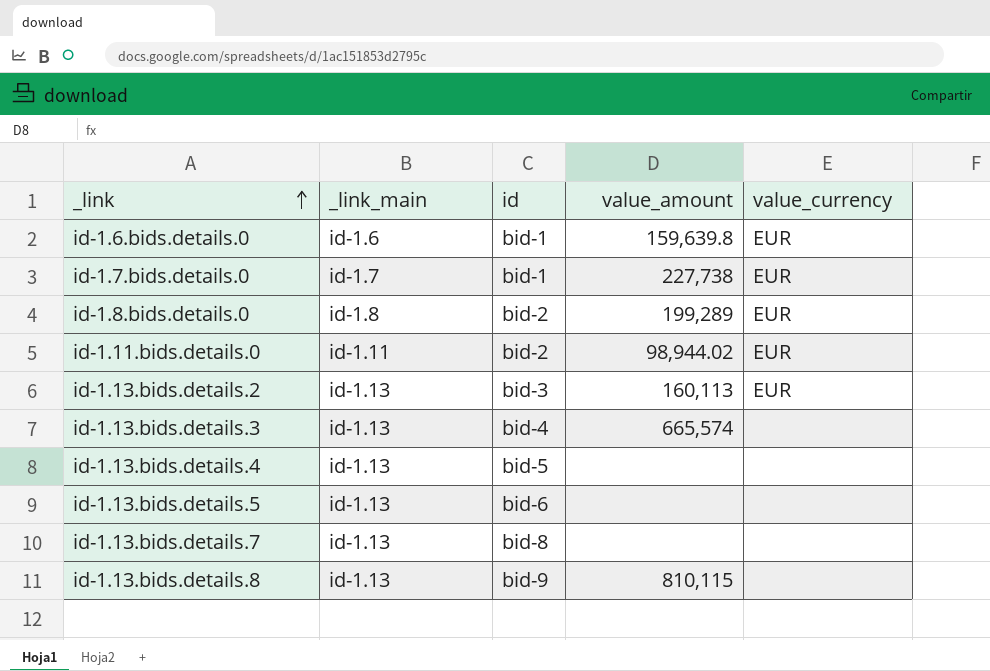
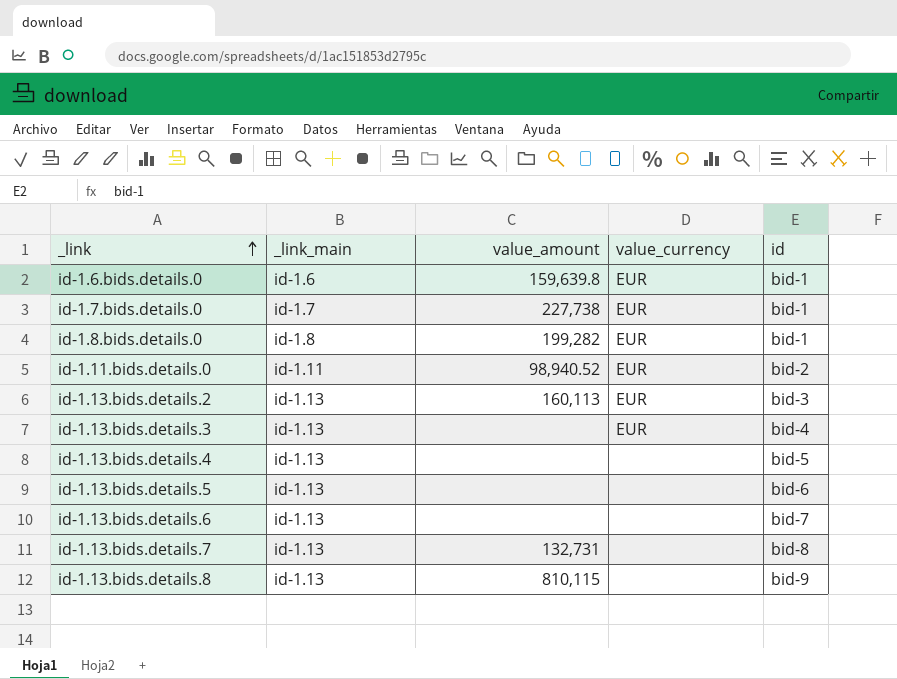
column id | position: 3 -> 5
id-1.8.bids.details.0 | value_amount: 199,289 -> 199,282
id-1.8.bids.details.0 | id: bid-2 -> bid-1
id-1.11.bids.details.0 | value_amount: 98,944.02 -> 98,940.52
id-1.13.bids.details.3 | value_amount: 665,574 -> none
id-1.13.bids.details.3 | value_currency: none -> EUR
row id-1.13.bids.details.6: none -> id-1.13 | none | none | bid-7
id-1.13.bids.details.7 | value_amount: none -> 132,731

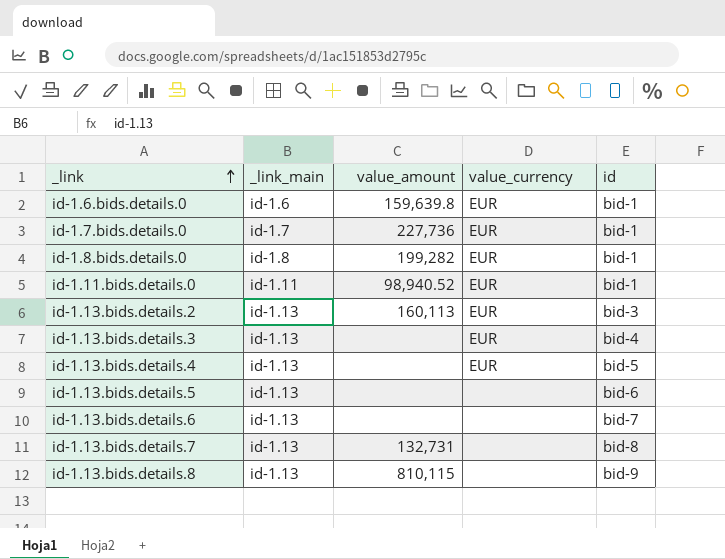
id-1.7.bids.details.0 | value_amount: 227,738 -> 227,736
id-1.11.bids.details.0 | id: bid-2 -> bid-1
id-1.13.bids.details.4 | value_currency: none -> EUR

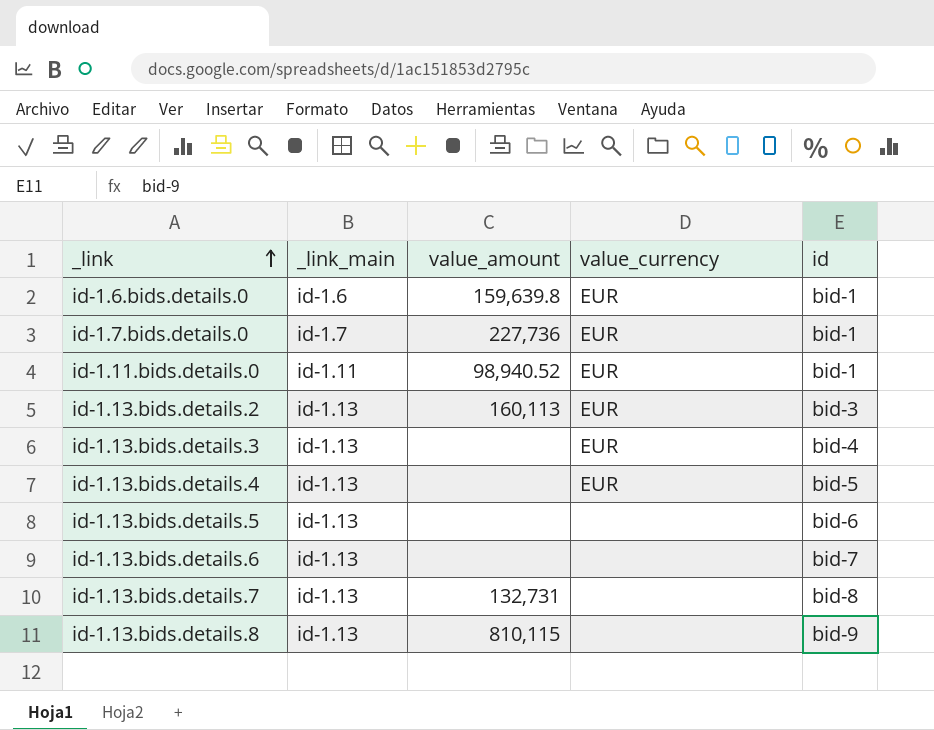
row id-1.8.bids.details.0: id-1.8 | 199,282 | EUR | bid-1 -> none

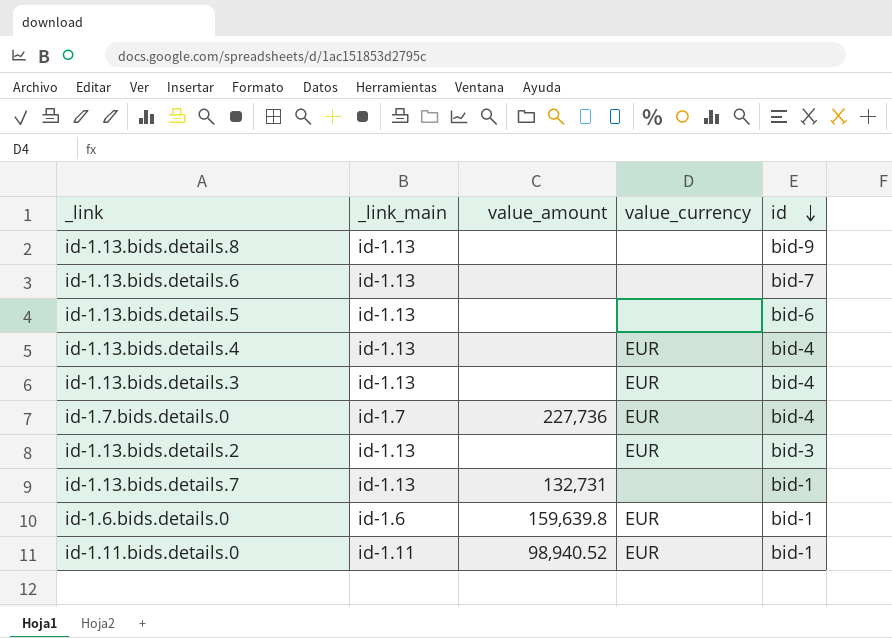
row order: _link ascending -> id descending
id-1.13.bids.details.8 | value_amount: 810,115 -> none
id-1.13.bids.details.4 | id: bid-5 -> bid-4
id-1.7.bids.details.0 | id: bid-1 -> bid-4
id-1.13.bids.details.2 | value_amount: 160,113 -> none
id-1.13.bids.details.7 | id: bid-8 -> bid-1

